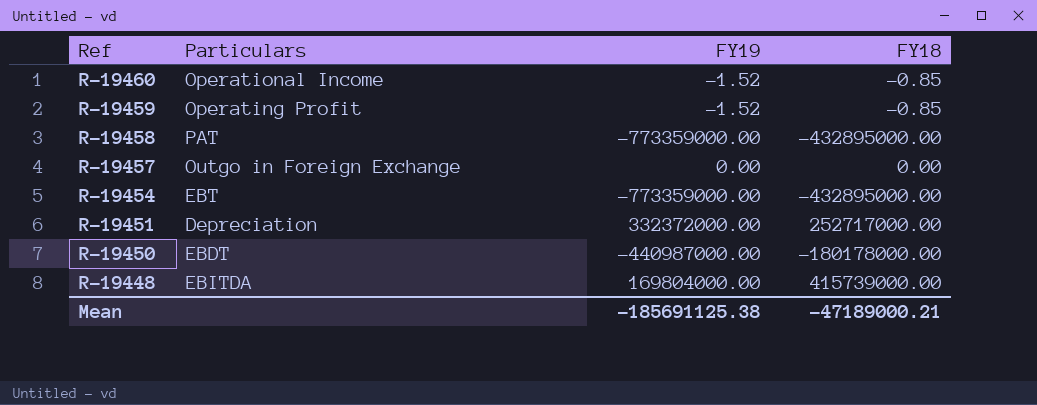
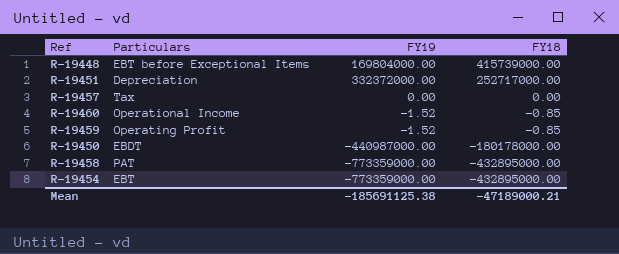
row order: Ref descending -> FY18 descending
R-19448 | Particulars: EBITDA -> EBT before Exceptional Items
R-19457 | Particulars: Outgo in Foreign Exchange -> Tax

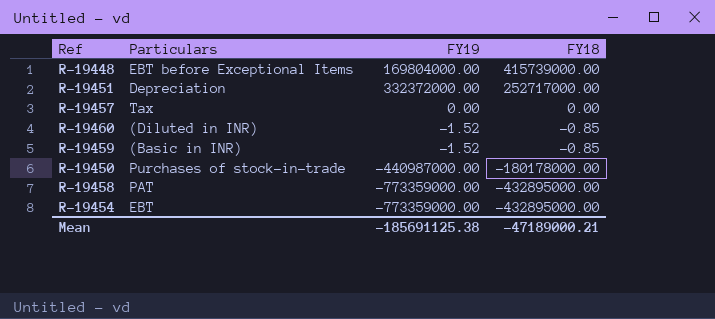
R-19460 | Particulars: Operational Income -> (Diluted in INR)
R-19459 | Particulars: Operating Profit -> (Basic in INR)
R-19450 | Particulars: EBDT -> Purchases of stock-in-trade

